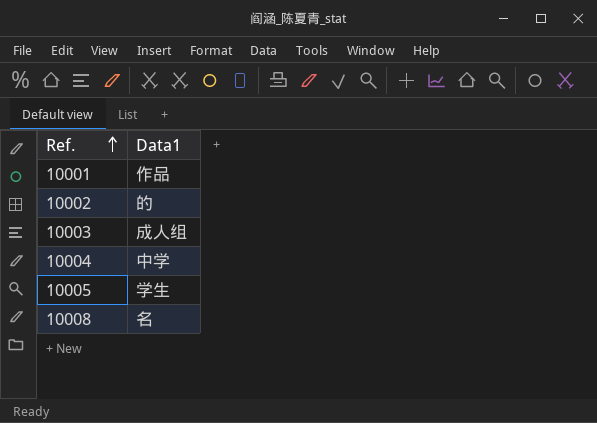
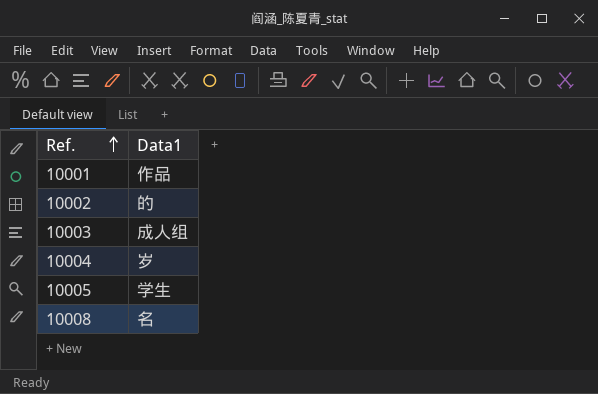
10004 | Data1: 中学 -> 岁

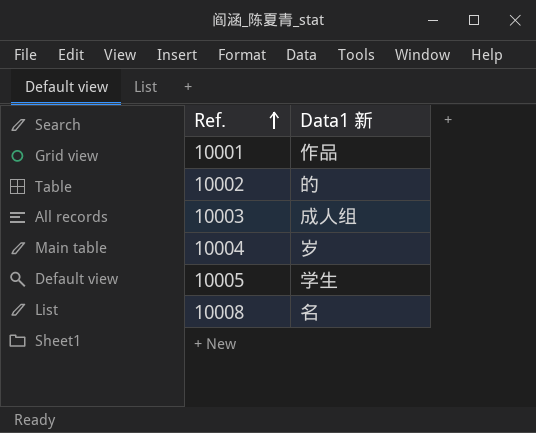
column name: Data1 -> Data1 新

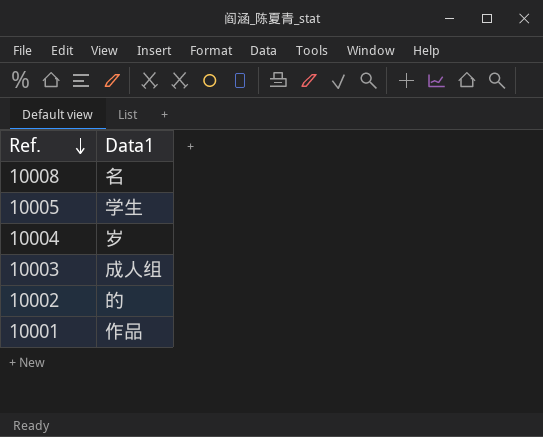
row order: Ref. ascending -> Ref. descending
column name: Data1 新 -> Data1

